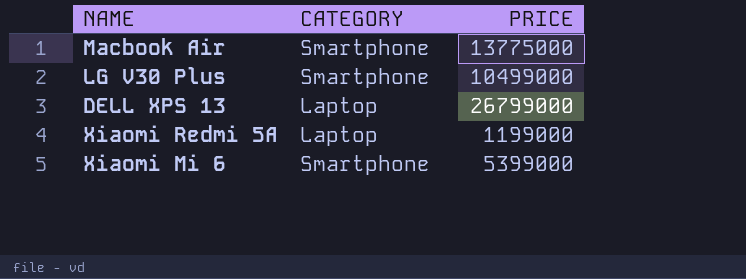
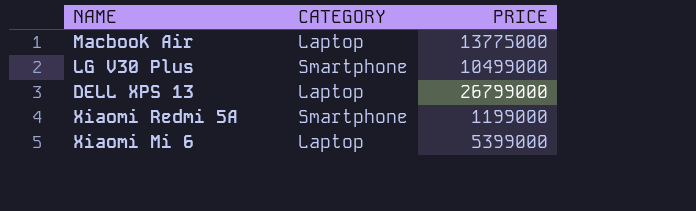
Macbook Air | CATEGORY: Smartphone -> Laptop
Xiaomi Redmi 5A | CATEGORY: Laptop -> Smartphone
Xiaomi Mi 6 | CATEGORY: Smartphone -> Laptop

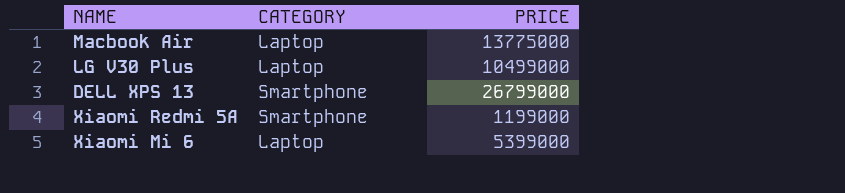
LG V30 Plus | CATEGORY: Smartphone -> Laptop
DELL XPS 13 | CATEGORY: Laptop -> Smartphone

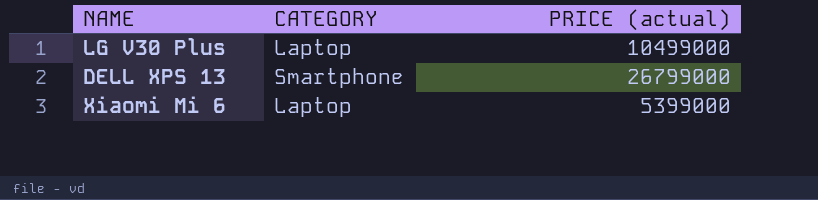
column name: PRICE -> PRICE (actual)
row Macbook Air: Laptop | 13775000 -> none
row Xiaomi Redmi 5A: Smartphone | 1199000 -> none

